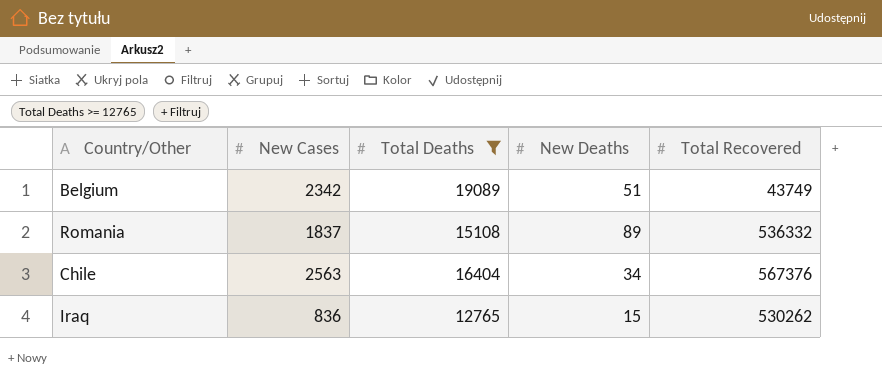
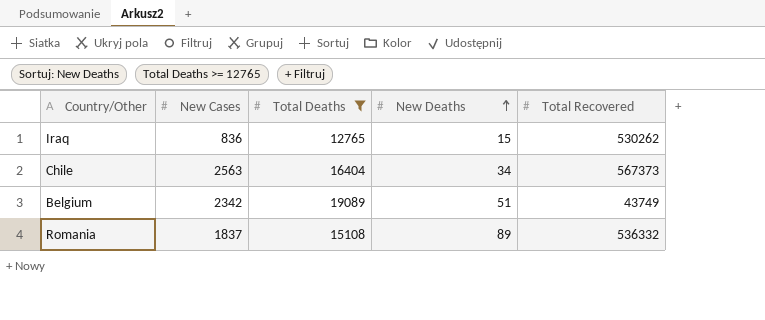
row order: none -> New Deaths ascending
Chile | Total Recovered: 567376 -> 567373

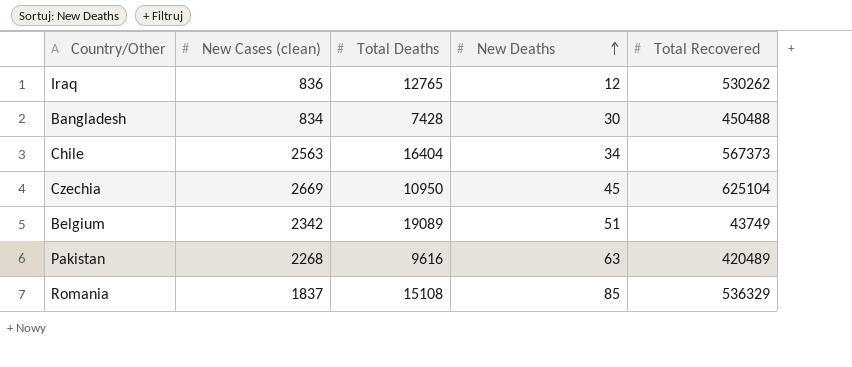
filter: Total Deaths >= 12765 -> none
column name: New Cases -> New Cases (clean)
Iraq | New Deaths: 15 -> 12
Romania | New Deaths: 89 -> 85
Romania | Total Recovered: 536332 -> 536329

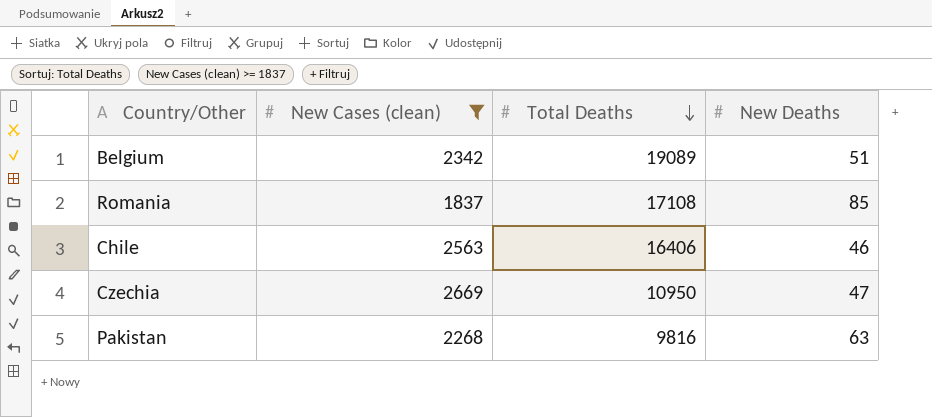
filter: none -> New Cases (clean) >= 1837
row order: New Deaths ascending -> Total Deaths descending
column Total Recovered | position: 5 -> none
Romania | Total Deaths: 15108 -> 17108
Chile | Total Deaths: 16404 -> 16406
Chile | New Deaths: 34 -> 46
Czechia | New Deaths: 45 -> 47
Pakistan | Total Deaths: 9616 -> 9816

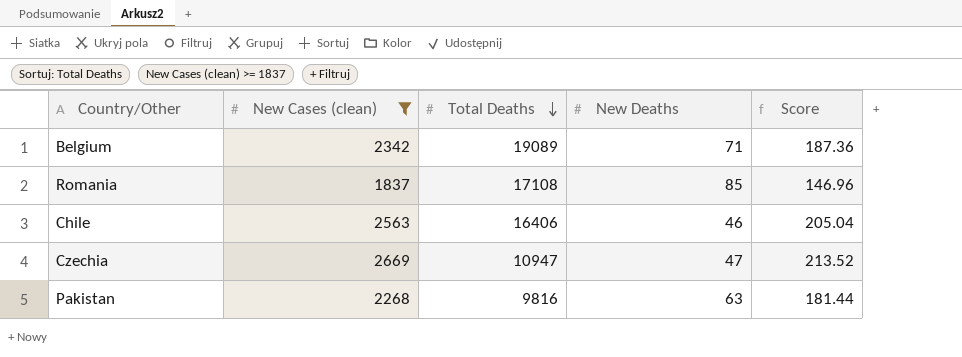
column Score | formula: none -> [New Cases (clean)] * 0.08
Belgium | New Deaths: 51 -> 71
Czechia | Total Deaths: 10950 -> 10947

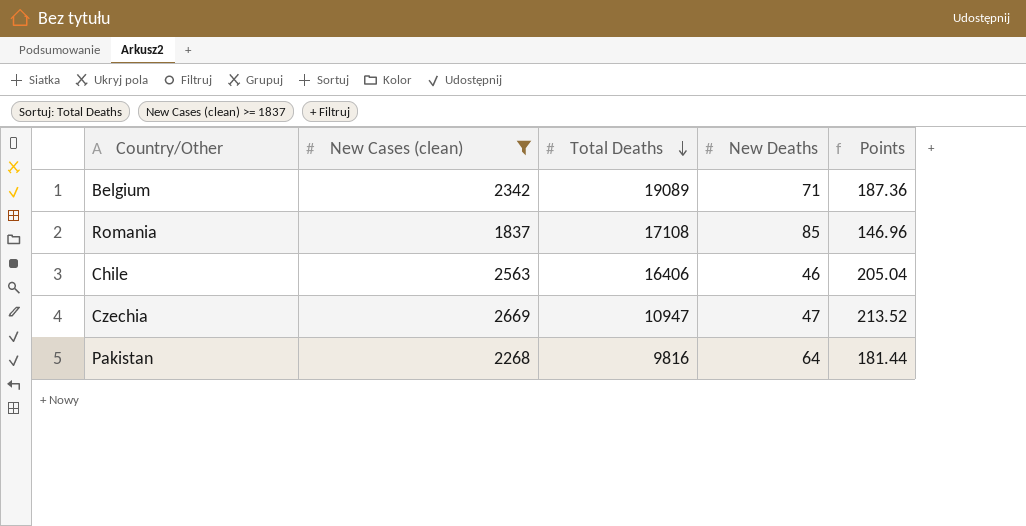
column name: Score -> Points
Pakistan | New Deaths: 63 -> 64

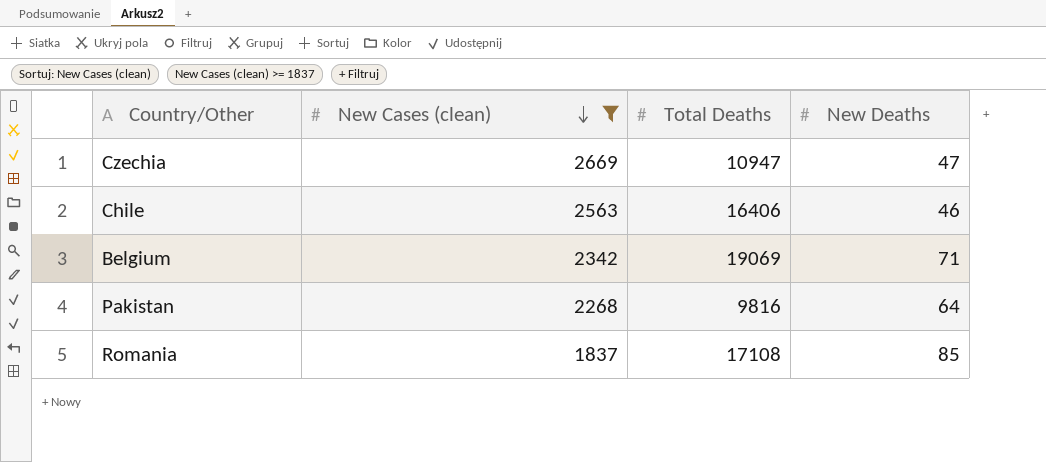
row order: Total Deaths descending -> New Cases (clean) descending
column Points | formula: [New Cases (clean)] * 0.08 -> none
Belgium | Total Deaths: 19089 -> 19069

